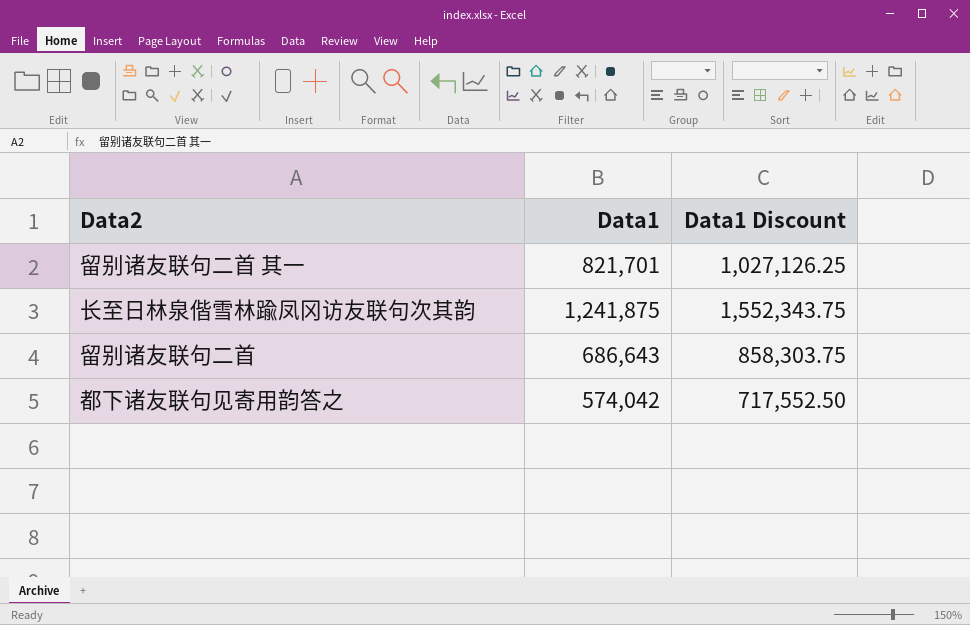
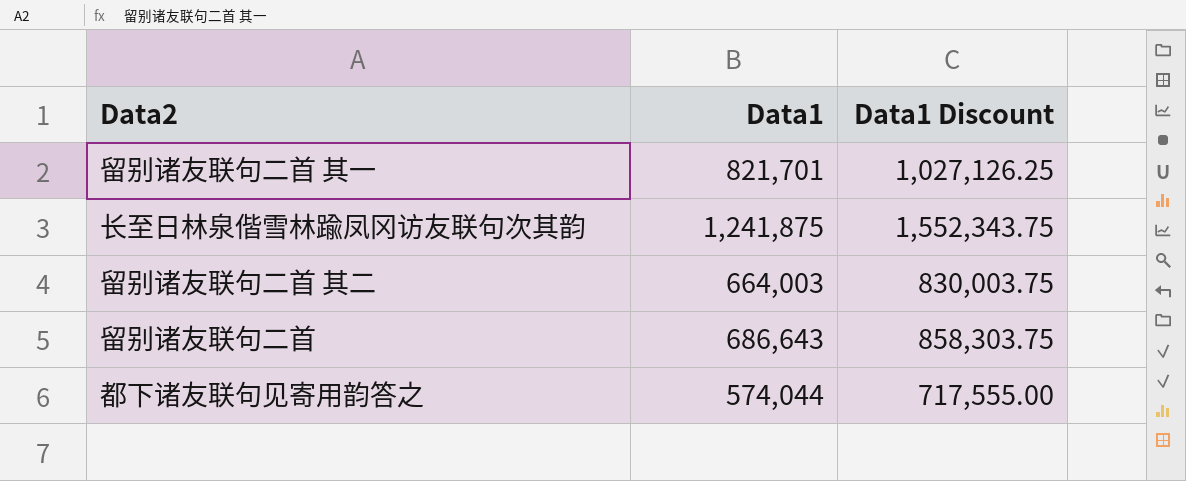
row 留别诸友联句二首 其二: none -> 664,003 | 830,003.75
都下诸友联句见寄用韵答之 | Data1: 574,042 -> 574,044
都下诸友联句见寄用韵答之 | Data1 Discount: 717,552.50 -> 717,555.00

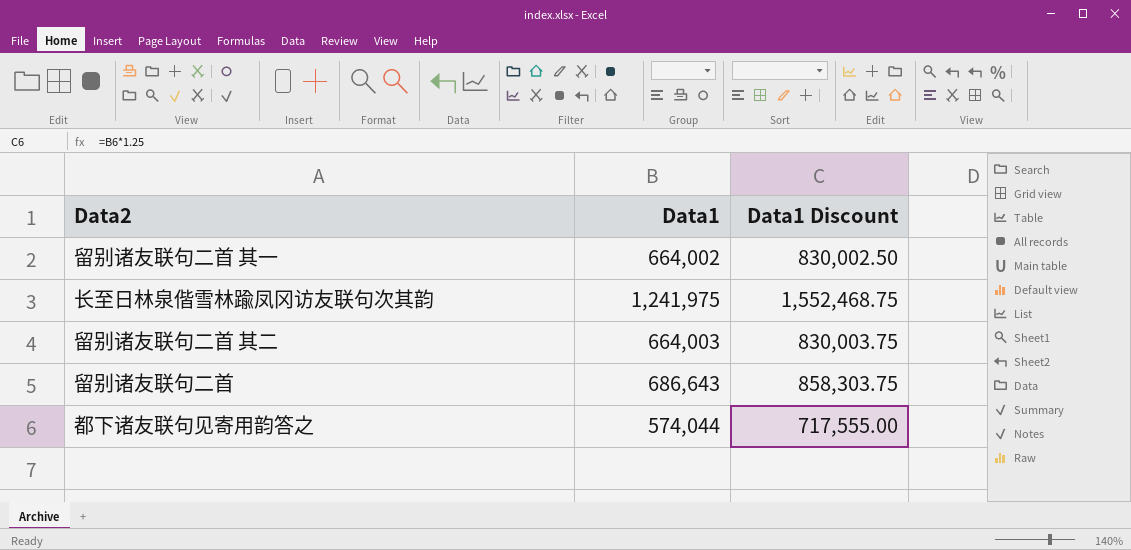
留别诸友联句二首 其一 | Data1: 821,701 -> 664,002
留别诸友联句二首 其一 | Data1 Discount: 1,027,126.25 -> 830,002.50
长至日林泉偕雪林踰凤冈访友联句次其韵 | Data1: 1,241,875 -> 1,241,975
长至日林泉偕雪林踰凤冈访友联句次其韵 | Data1 Discount: 1,552,343.75 -> 1,552,468.75

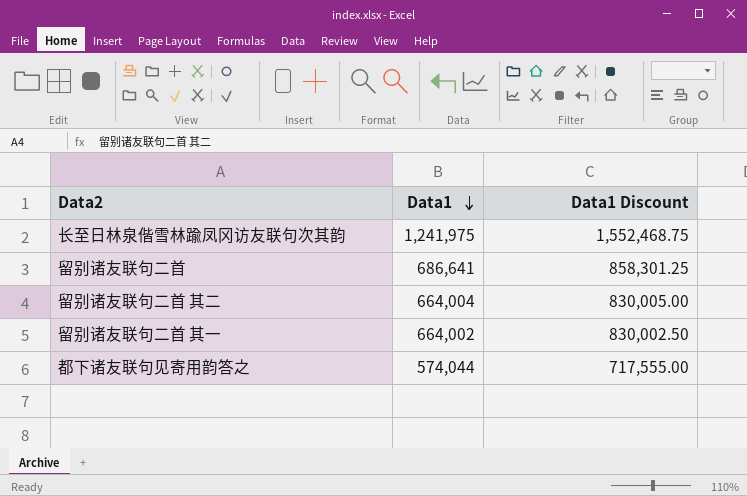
row order: none -> Data1 descending
留别诸友联句二首 | Data1: 686,643 -> 686,641
留别诸友联句二首 | Data1 Discount: 858,303.75 -> 858,301.25
留别诸友联句二首 其二 | Data1: 664,003 -> 664,004
留别诸友联句二首 其二 | Data1 Discount: 830,003.75 -> 830,005.00

